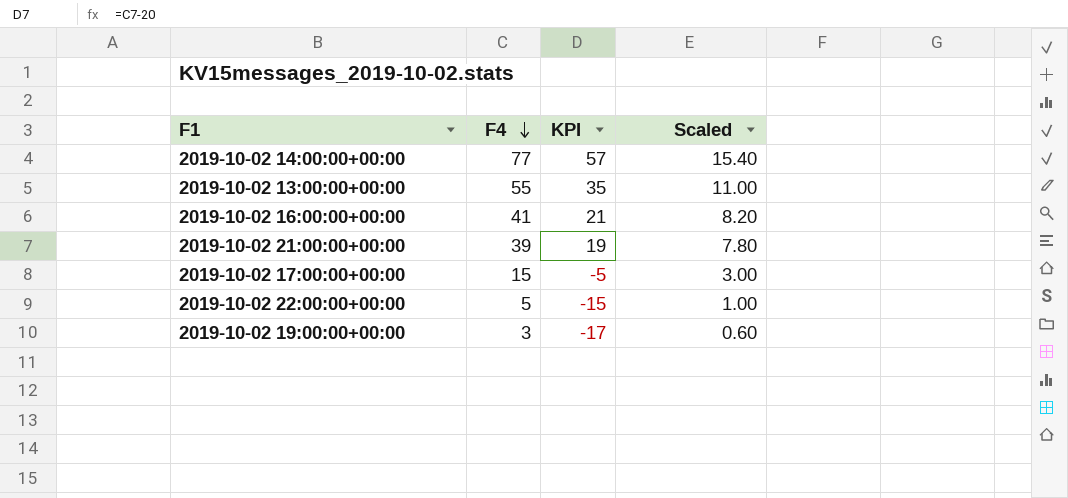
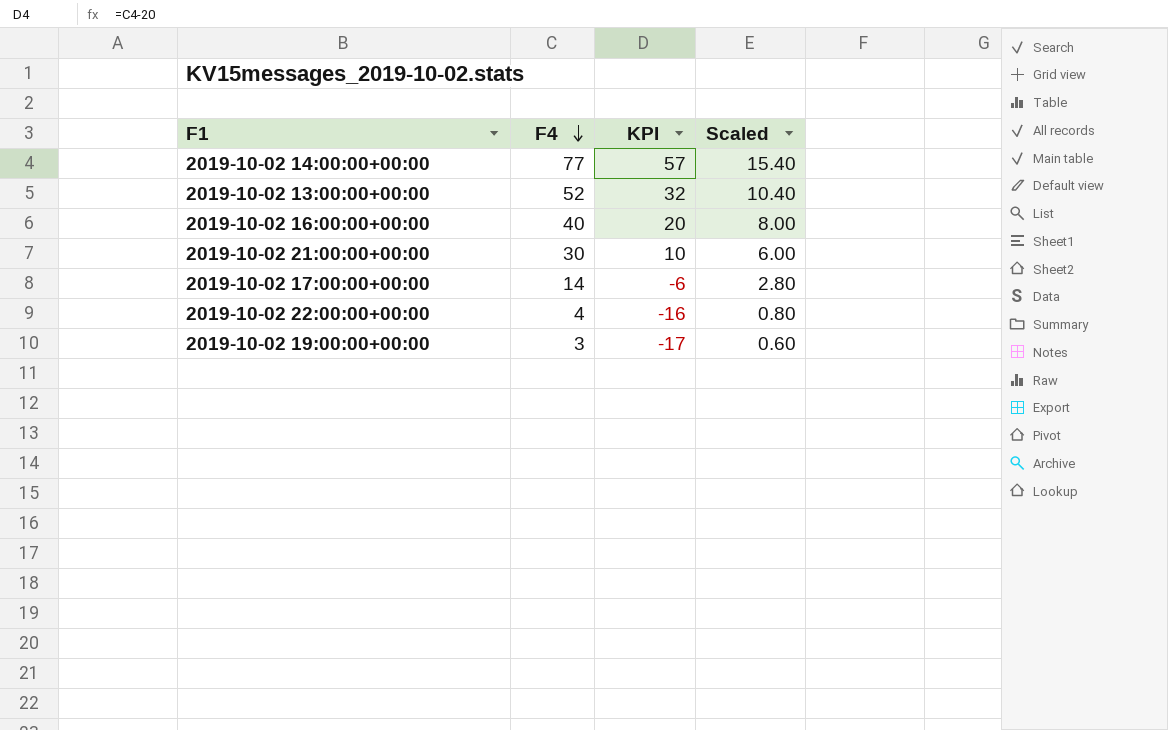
2019-10-02 13:00:00+00:00 | F4: 55 -> 52
2019-10-02 13:00:00+00:00 | KPI: 35 -> 32
2019-10-02 13:00:00+00:00 | Scaled: 11.00 -> 10.40
2019-10-02 16:00:00+00:00 | F4: 41 -> 40
2019-10-02 16:00:00+00:00 | KPI: 21 -> 20
2019-10-02 16:00:00+00:00 | Scaled: 8.20 -> 8.00
2019-10-02 21:00:00+00:00 | F4: 39 -> 30
2019-10-02 21:00:00+00:00 | KPI: 19 -> 10
2019-10-02 21:00:00+00:00 | Scaled: 7.80 -> 6.00
2019-10-02 17:00:00+00:00 | F4: 15 -> 14
2019-10-02 17:00:00+00:00 | KPI: -5 -> -6
2019-10-02 17:00:00+00:00 | Scaled: 3.00 -> 2.80
2019-10-02 22:00:00+00:00 | F4: 5 -> 4
2019-10-02 22:00:00+00:00 | KPI: -15 -> -16
2019-10-02 22:00:00+00:00 | Scaled: 1.00 -> 0.80

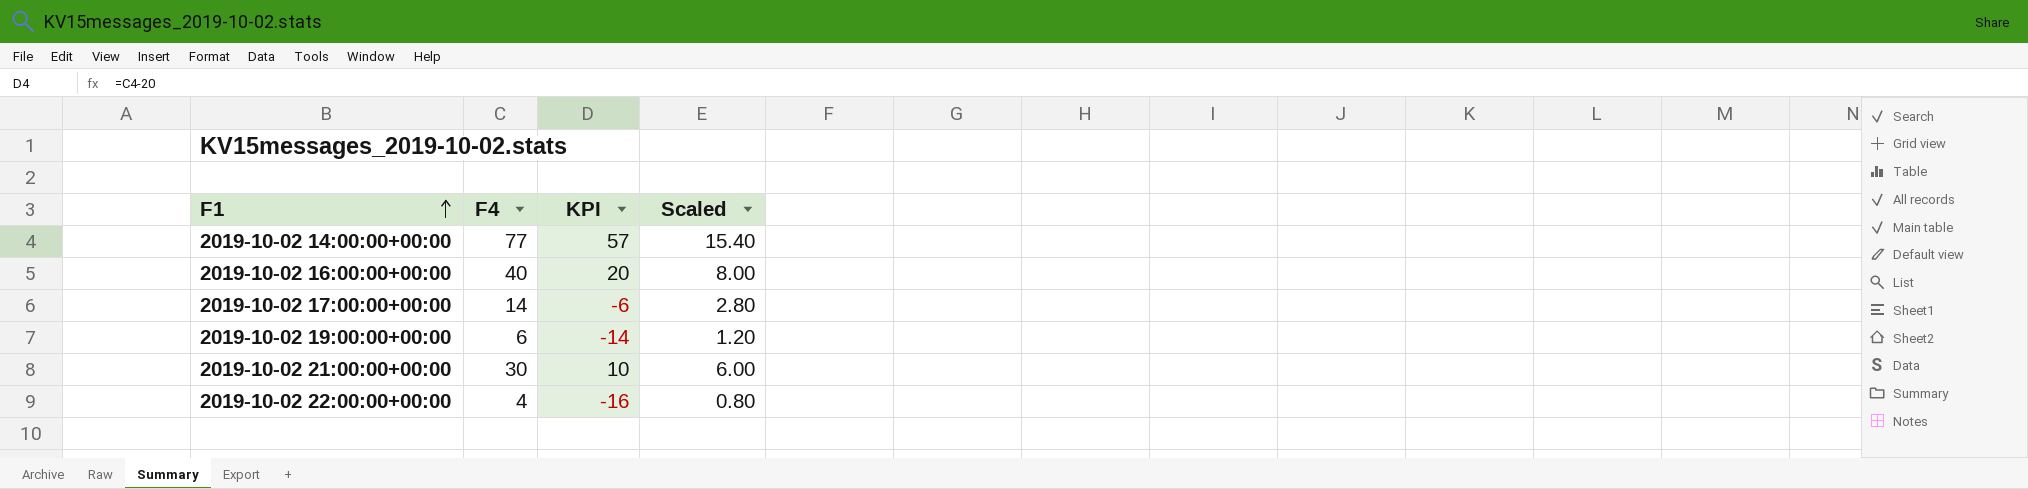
row order: F4 descending -> F1 ascending
row 2019-10-02 13:00:00+00:00: 52 | 32 | 10.40 -> none
2019-10-02 19:00:00+00:00 | F4: 3 -> 6
2019-10-02 19:00:00+00:00 | KPI: -17 -> -14
2019-10-02 19:00:00+00:00 | Scaled: 0.60 -> 1.20

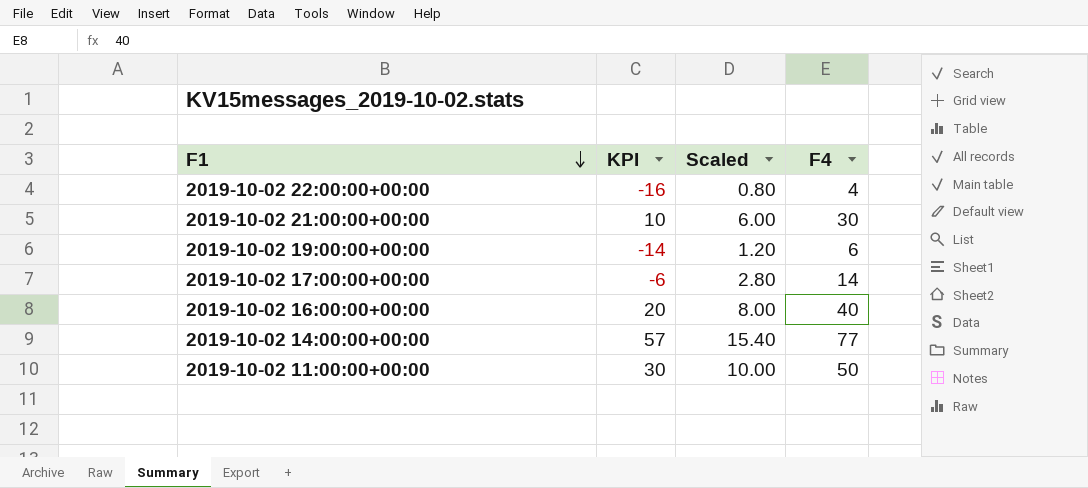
row order: F1 ascending -> F1 descending
column F4 | position: 2 -> 4
row 2019-10-02 11:00:00+00:00: none -> 30 | 10.00 | 50

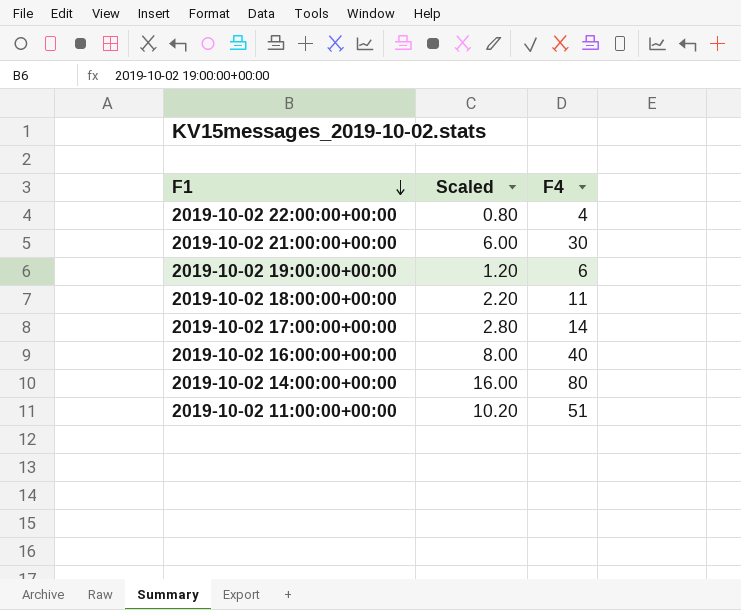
column KPI | formula: [F4] - 20 -> none
row 2019-10-02 18:00:00+00:00: none -> 2.20 | 11
2019-10-02 14:00:00+00:00 | Scaled: 15.40 -> 16.00
2019-10-02 14:00:00+00:00 | F4: 77 -> 80
2019-10-02 11:00:00+00:00 | Scaled: 10.00 -> 10.20
2019-10-02 11:00:00+00:00 | F4: 50 -> 51

